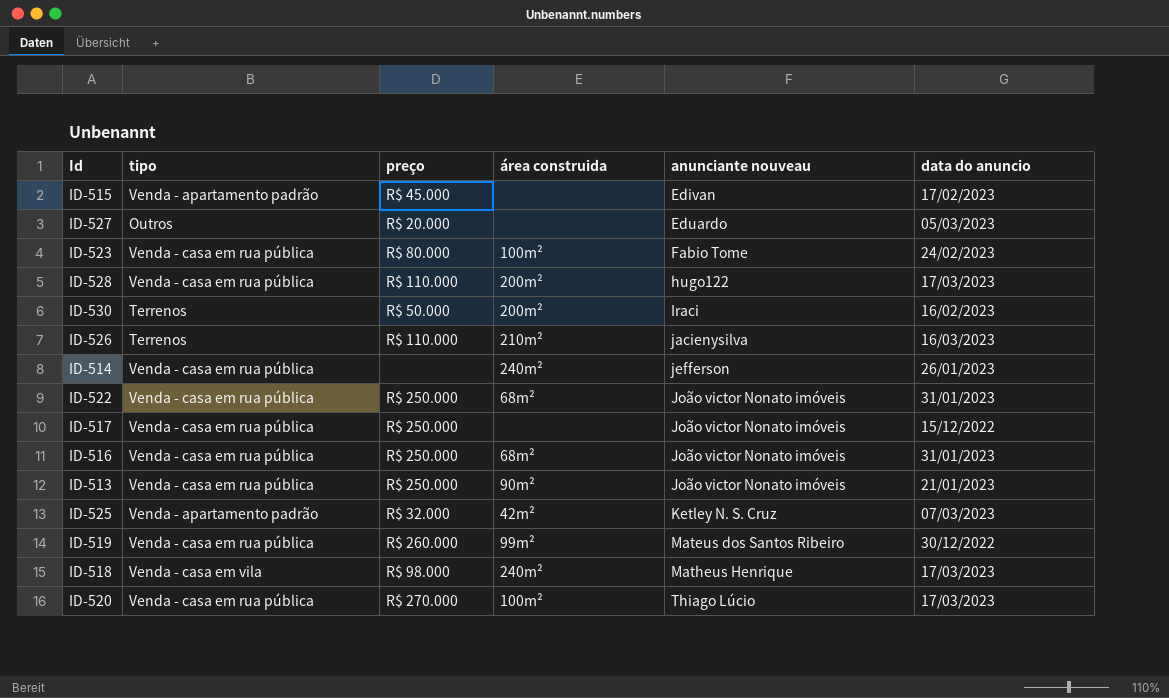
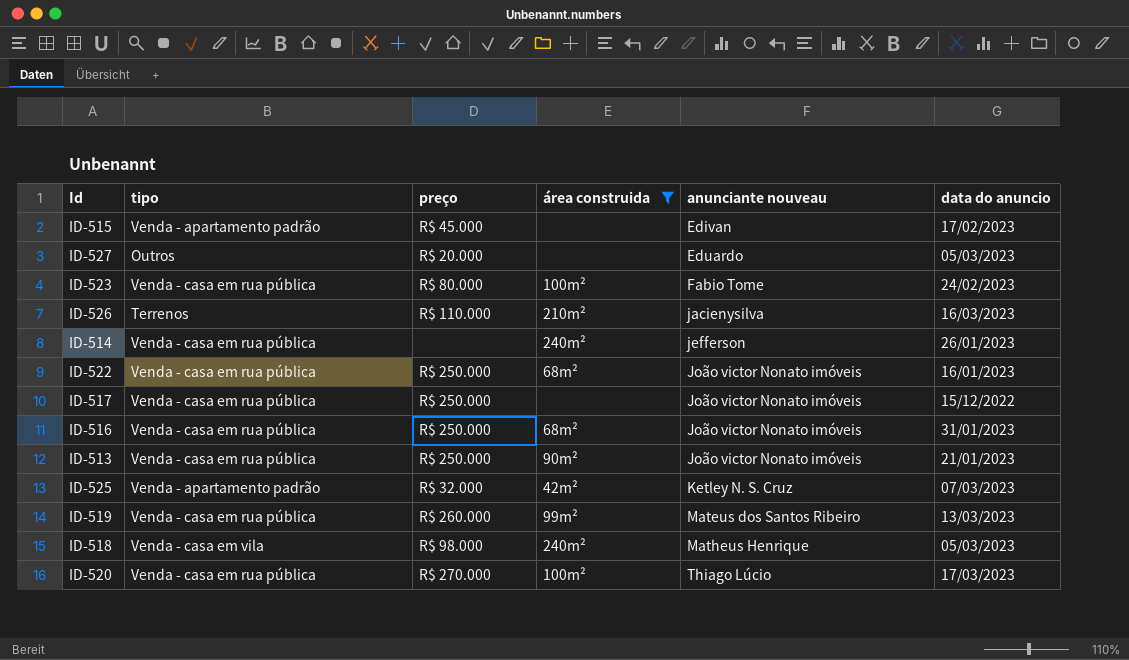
filter: none -> área construida != 200m²
ID-522 | data do anuncio: 31/01/2023 -> 16/01/2023
ID-519 | data do anuncio: 30/12/2022 -> 13/03/2023
ID-518 | data do anuncio: 17/03/2023 -> 05/03/2023

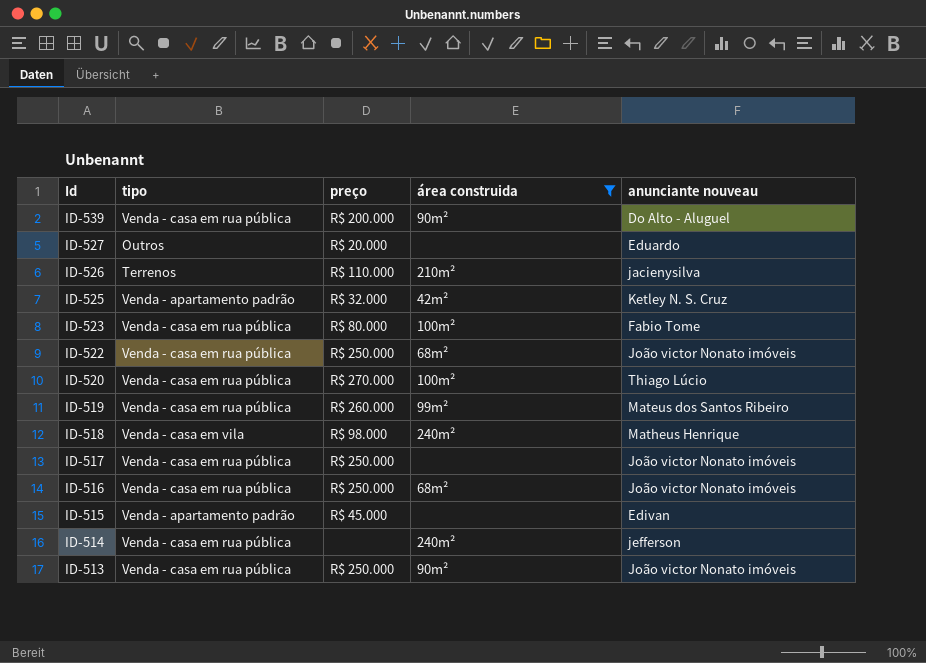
row order: anunciante nouveau ascending -> Id descending
column data do anuncio | position: 6 -> none
row ID-539: none -> Venda - casa em rua pública | R$ 200.000 | 90m² | Do Alto - Aluguel

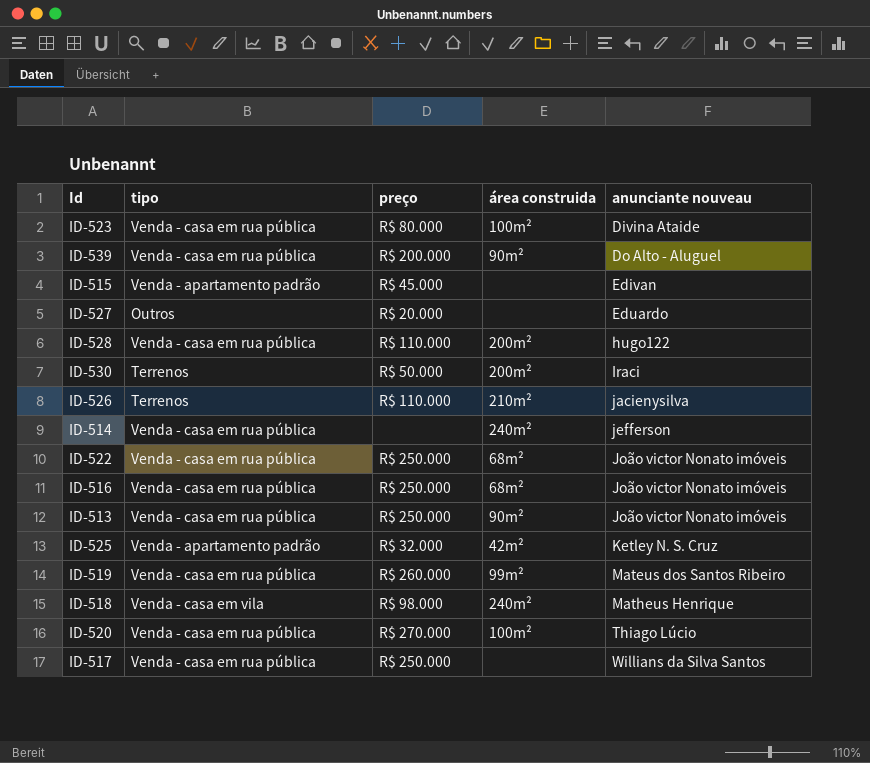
filter: área construida != 200m² -> none
row order: Id descending -> anunciante nouveau ascending
ID-523 | anunciante nouveau: Fabio Tome -> Divina Ataide
ID-517 | anunciante nouveau: João victor Nonato imóveis -> Willians da Silva Santos

